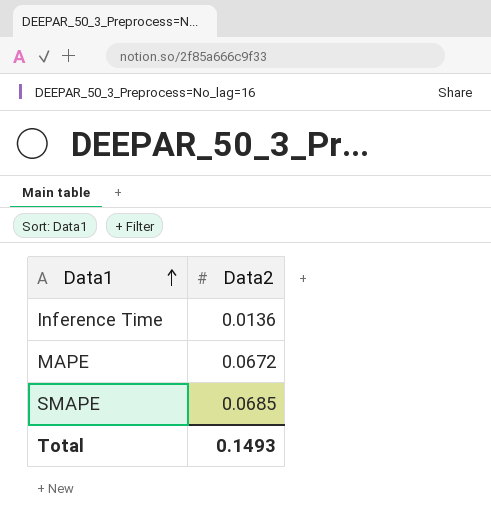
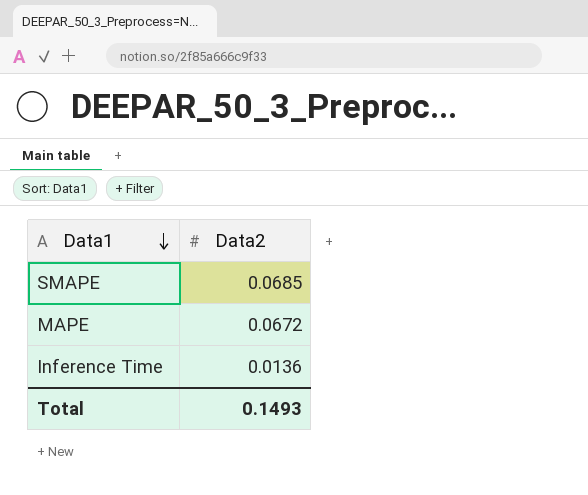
row order: Data1 ascending -> Data1 descending

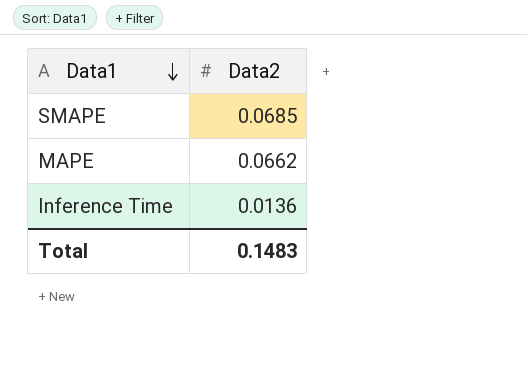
MAPE | Data2: 0.0672 -> 0.0662
Total | Data2: 0.1493 -> 0.1483

